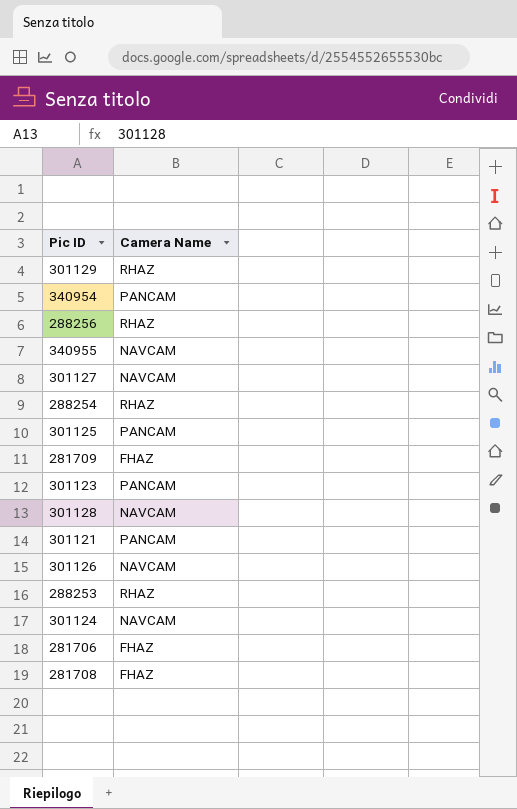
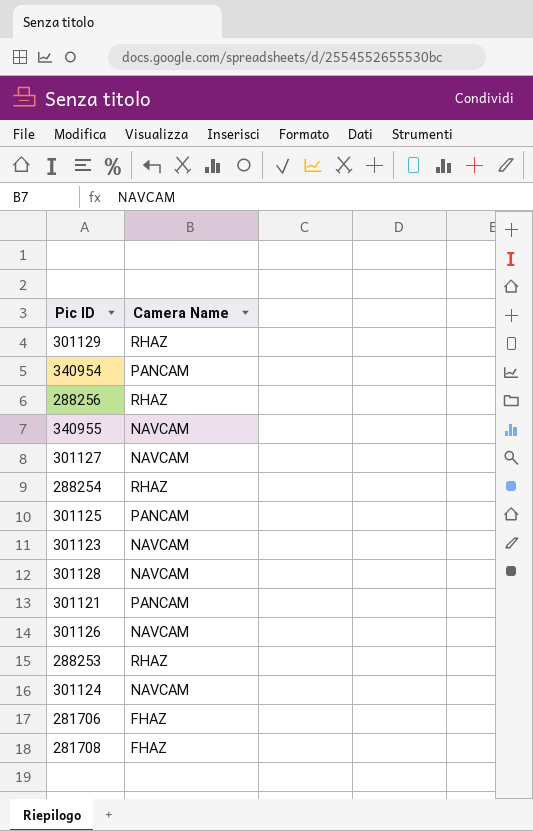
row 281709: FHAZ -> none
301123 | Camera Name: PANCAM -> NAVCAM

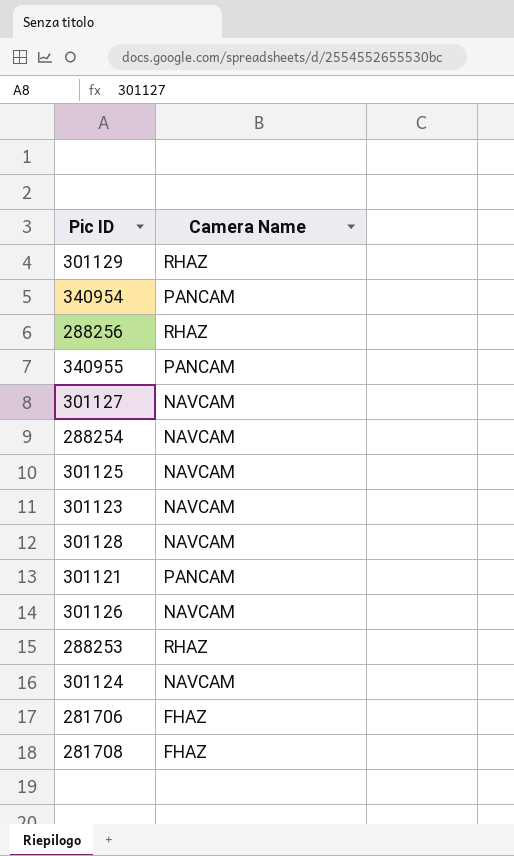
340955 | Camera Name: NAVCAM -> PANCAM
288254 | Camera Name: RHAZ -> NAVCAM
301125 | Camera Name: PANCAM -> NAVCAM

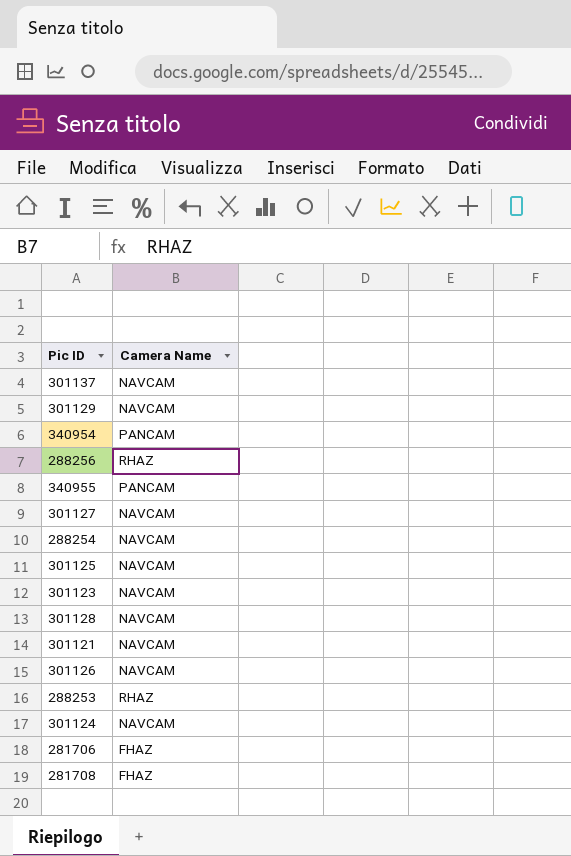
row 301137: none -> NAVCAM
301129 | Camera Name: RHAZ -> NAVCAM
301121 | Camera Name: PANCAM -> NAVCAM

